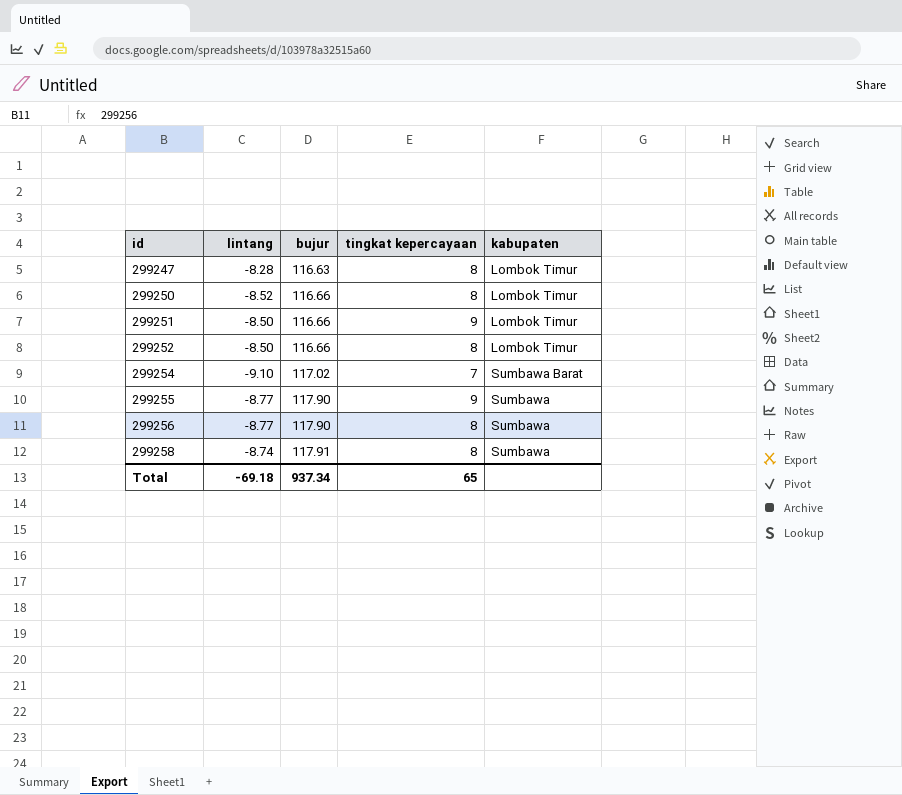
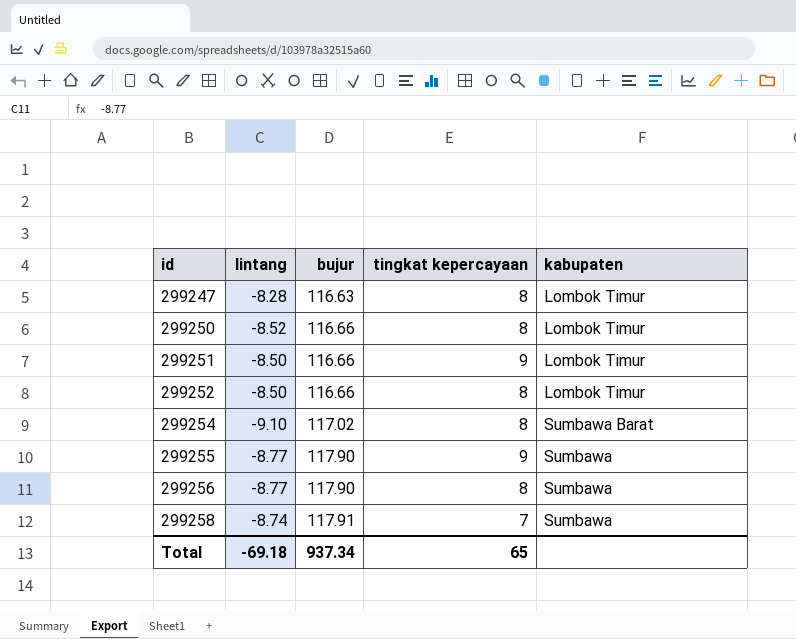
299254 | tingkat kepercayaan: 7 -> 8
299258 | tingkat kepercayaan: 8 -> 7

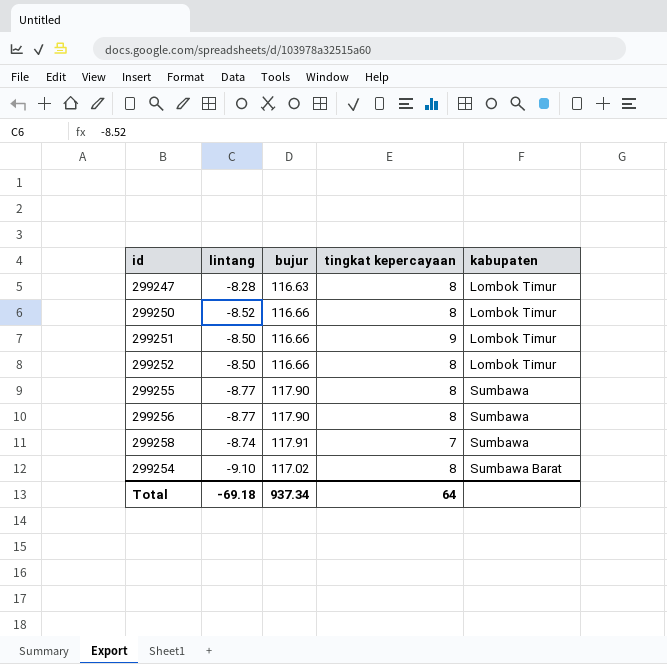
row order: id ascending -> kabupaten ascending
299255 | tingkat kepercayaan: 9 -> 8
Total | tingkat kepercayaan: 65 -> 64

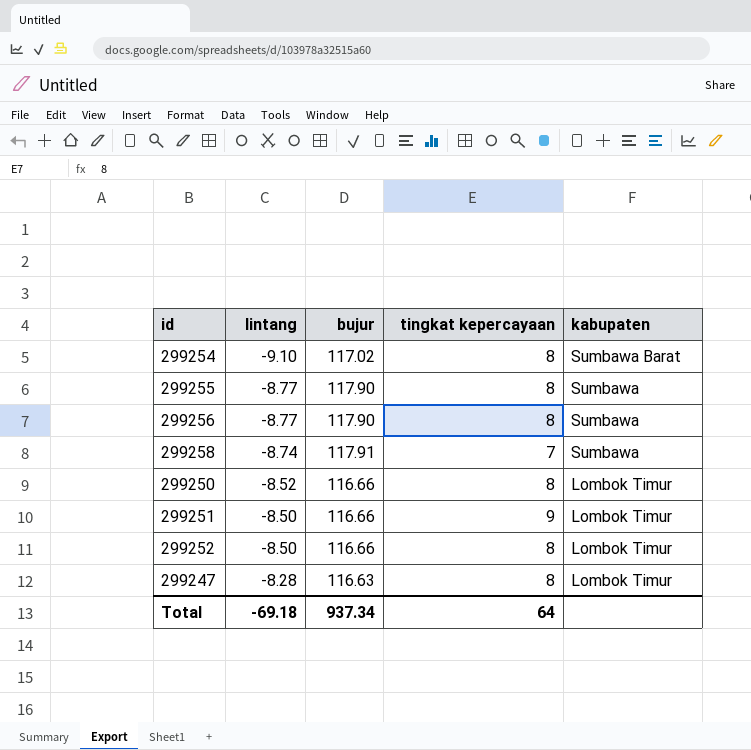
row order: kabupaten ascending -> lintang ascending

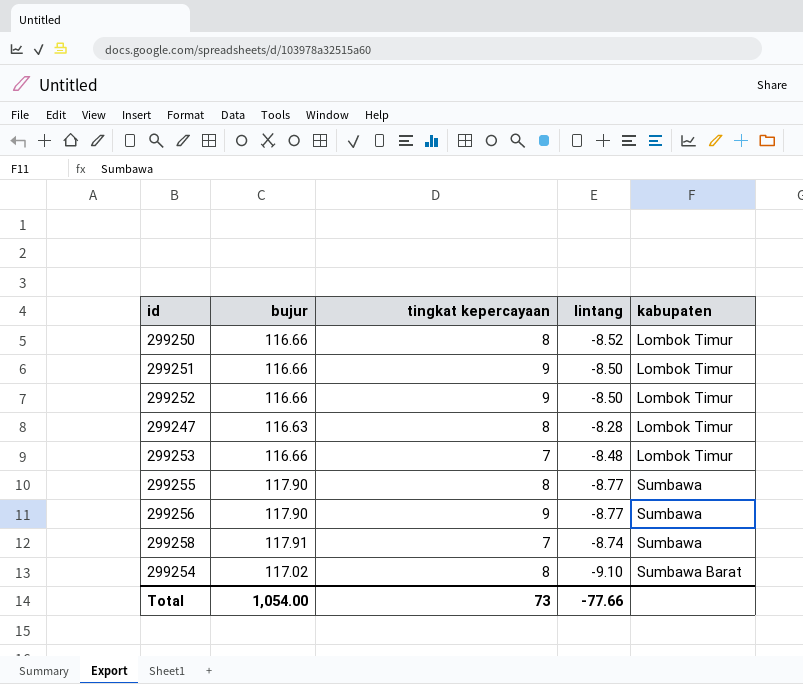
row order: lintang ascending -> kabupaten ascending
column lintang | position: 2 -> 4
299252 | tingkat kepercayaan: 8 -> 9
row 299253: none -> 116.66 | 7 | -8.48 | Lombok Timur
299256 | tingkat kepercayaan: 8 -> 9
Total | bujur: 937.34 -> 1,054.00
Total | tingkat kepercayaan: 64 -> 73
Total | lintang: -69.18 -> -77.66

